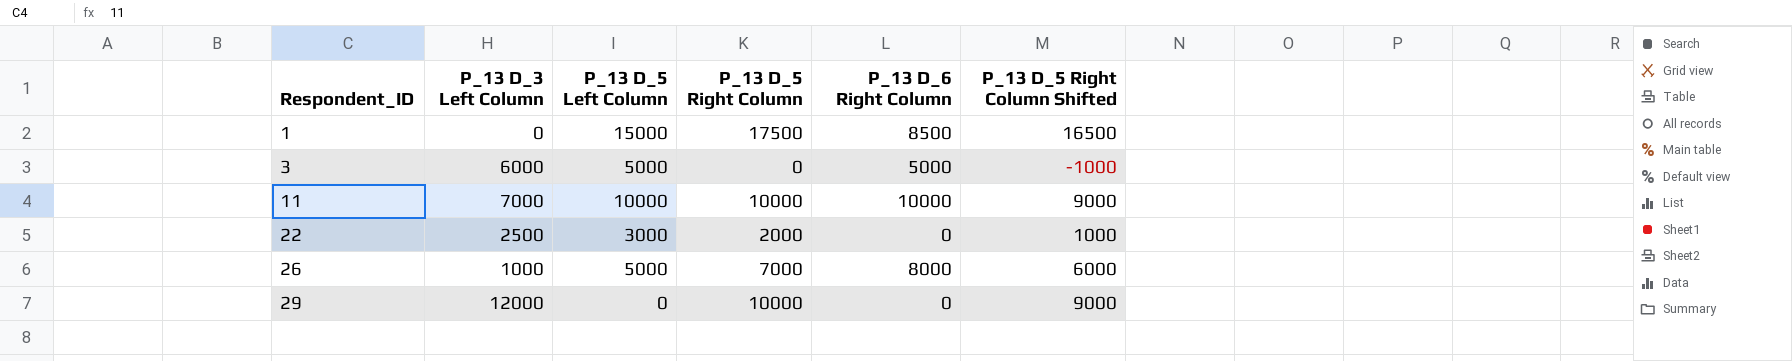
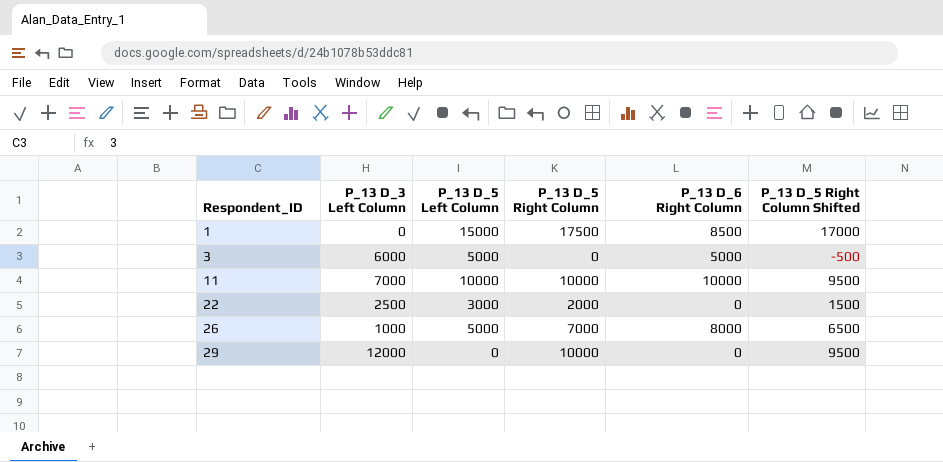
column P_13 D_5 Right Column Shifted | formula: [P_13 D_5 Right Column] - 1000 -> [P_13 D_5 Right Column] - 500

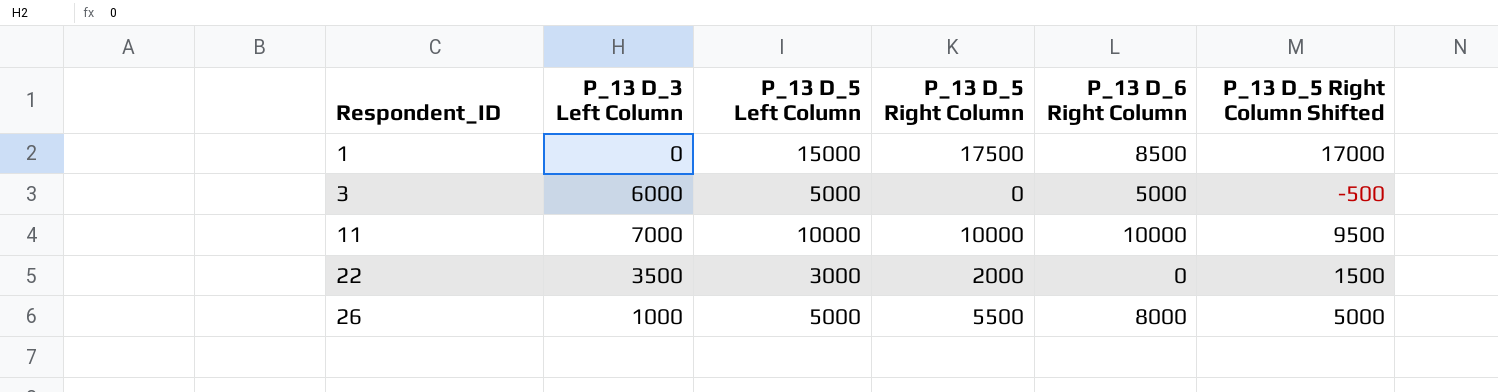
row 29: 12000 | 0 | 10000 | 0 | 9500 -> none
22 | P_13 D_3 Left Column: 2500 -> 3500
26 | P_13 D_5 Right Column: 7000 -> 5500
26 | P_13 D_5 Right Column Shifted: 6500 -> 5000

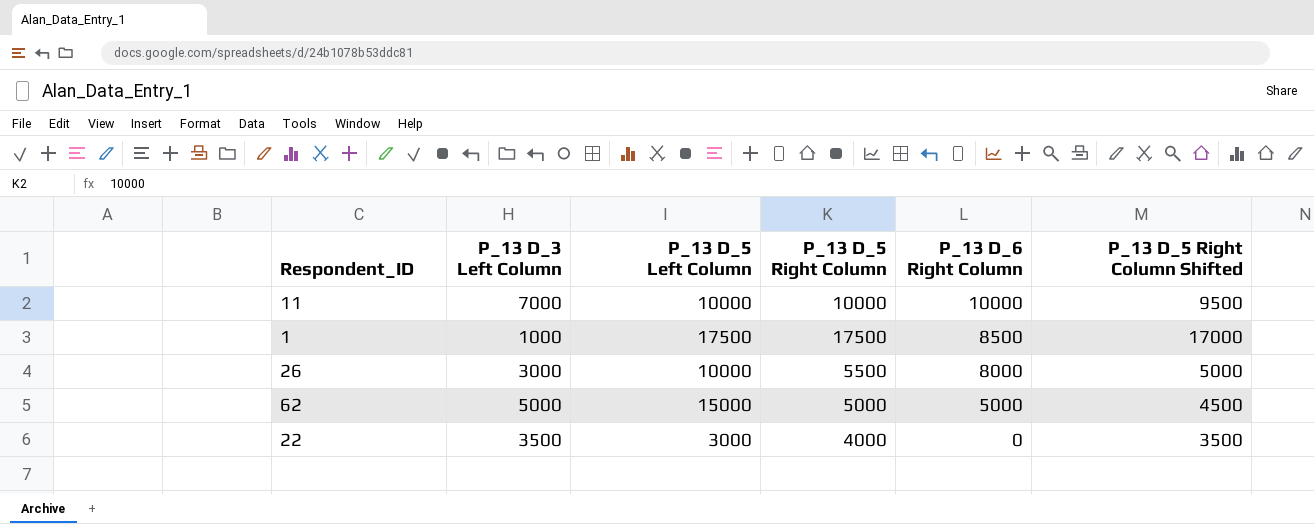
row order: Respondent_ID ascending -> P_13 D_6 Right Column descending
row 3: 6000 | 5000 | 0 | 5000 | -500 -> none
1 | P_13 D_3 Left Column: 0 -> 1000
1 | P_13 D_5 Left Column: 15000 -> 17500
26 | P_13 D_3 Left Column: 1000 -> 3000
26 | P_13 D_5 Left Column: 5000 -> 10000
row 62: none -> 5000 | 15000 | 5000 | 5000 | 4500
22 | P_13 D_5 Right Column: 2000 -> 4000
22 | P_13 D_5 Right Column Shifted: 1500 -> 3500

